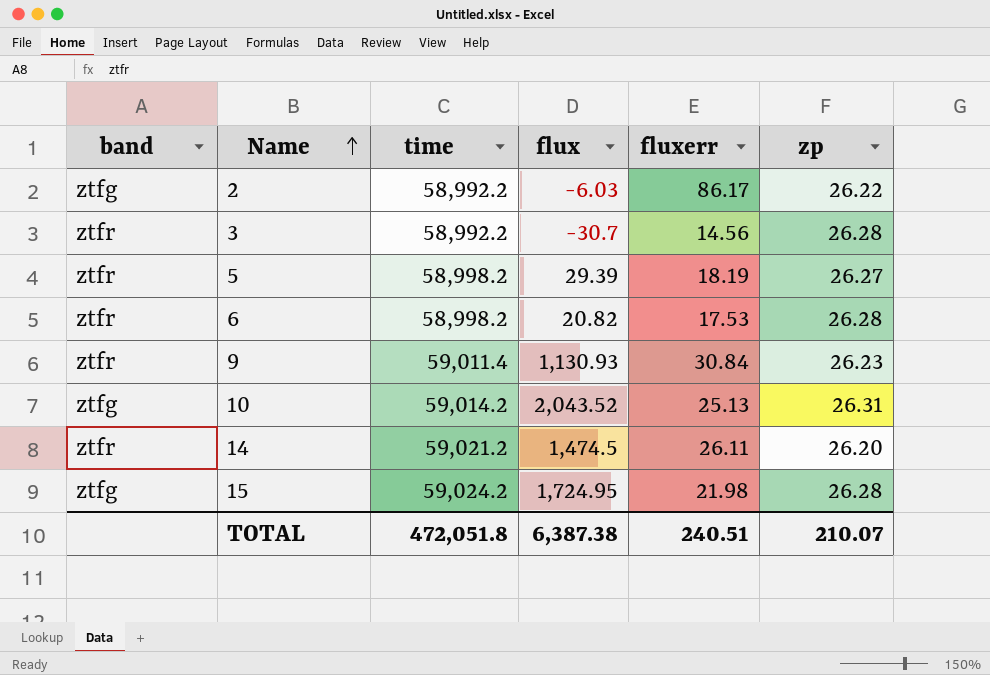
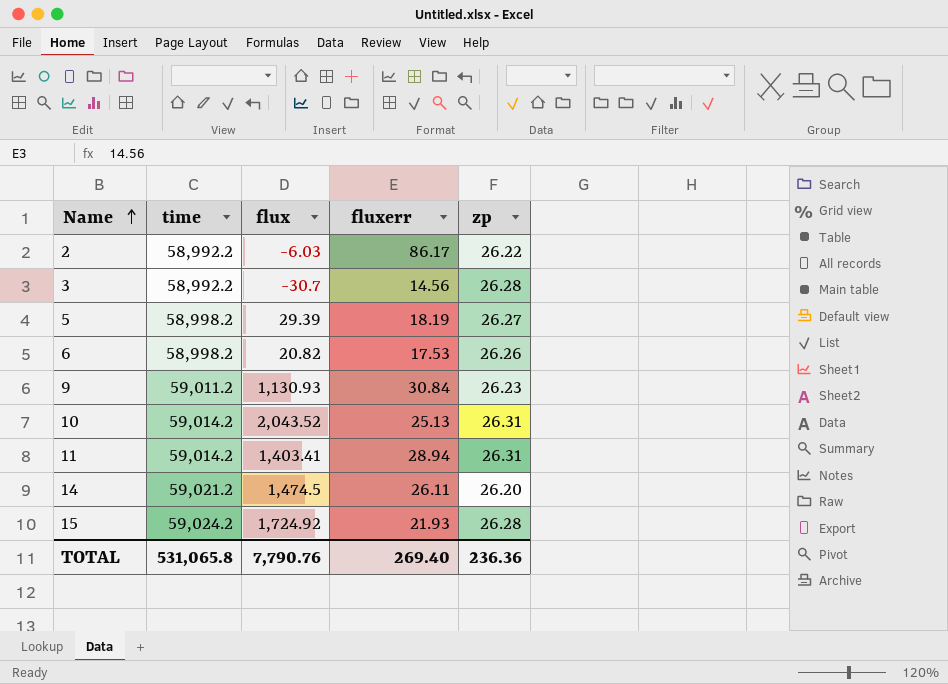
column band | position: 1 -> none
6 | zp: 26.28 -> 26.26
9 | time: 59,011.4 -> 59,011.2
row 11: none -> 59,014.2 | 1,403.41 | 28.94 | 26.31
15 | flux: 1,724.95 -> 1,724.92
15 | fluxerr: 21.98 -> 21.93
TOTAL | time: 472,051.8 -> 531,065.8
TOTAL | flux: 6,387.38 -> 7,790.76
TOTAL | fluxerr: 240.51 -> 269.40
TOTAL | zp: 210.07 -> 236.36

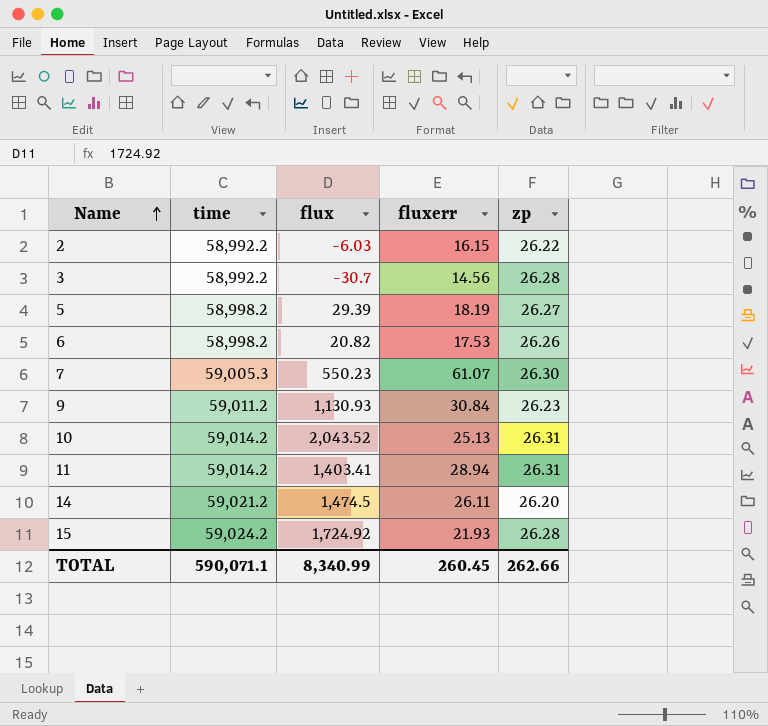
2 | fluxerr: 86.17 -> 16.15
row 7: none -> 59,005.3 | 550.23 | 61.07 | 26.30
TOTAL | time: 531,065.8 -> 590,071.1
TOTAL | flux: 7,790.76 -> 8,340.99
TOTAL | fluxerr: 269.40 -> 260.45
TOTAL | zp: 236.36 -> 262.66

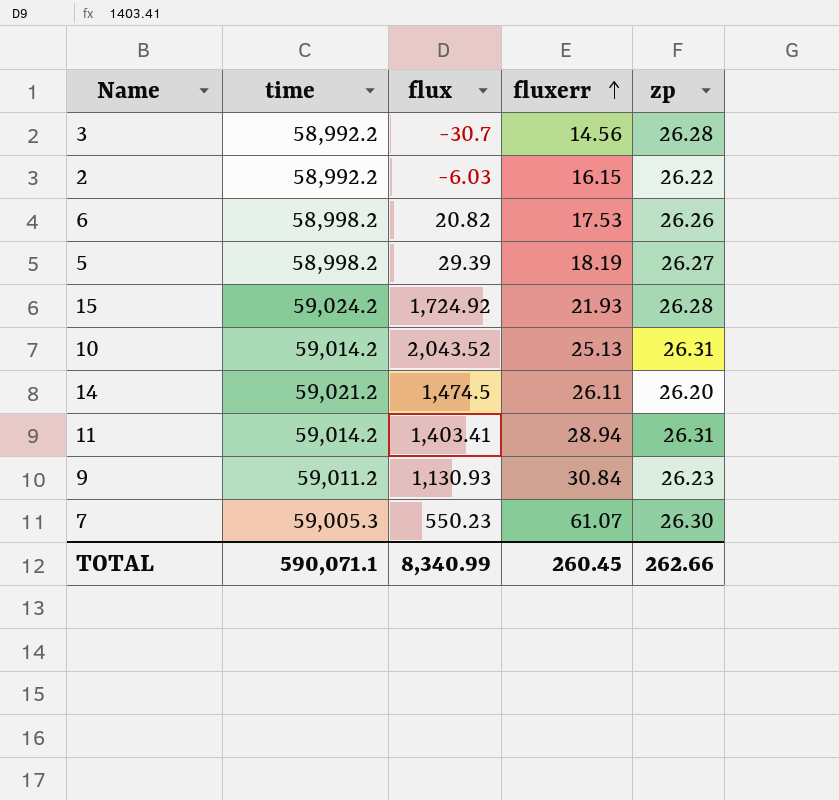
row order: Name ascending -> fluxerr ascending

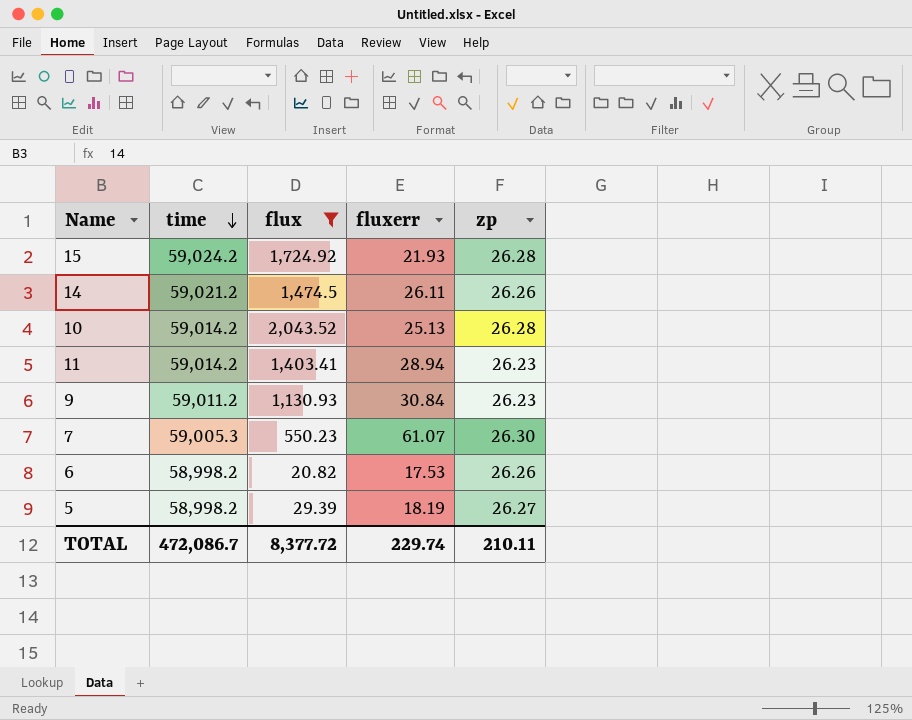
filter: none -> flux >= 20.82
row order: fluxerr ascending -> time descending
14 | zp: 26.20 -> 26.26
10 | zp: 26.31 -> 26.28
11 | zp: 26.31 -> 26.23
TOTAL | time: 590,071.1 -> 472,086.7
TOTAL | flux: 8,340.99 -> 8,377.72
TOTAL | fluxerr: 260.45 -> 229.74
TOTAL | zp: 262.66 -> 210.11

